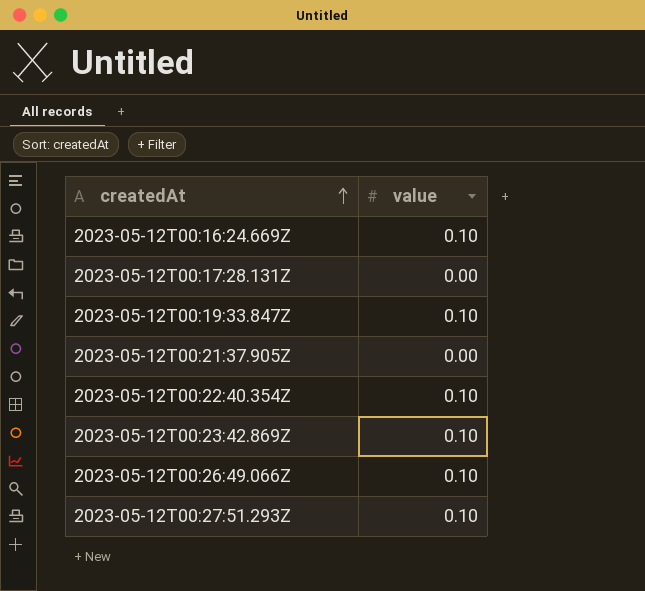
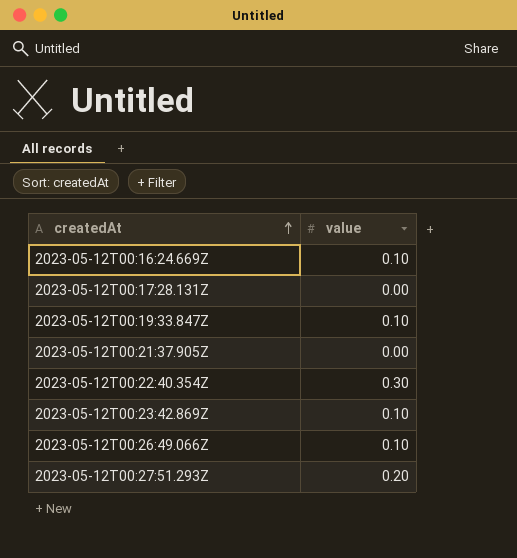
2023-05-12T00:22:40.354Z | value: 0.10 -> 0.30
2023-05-12T00:27:51.293Z | value: 0.10 -> 0.20

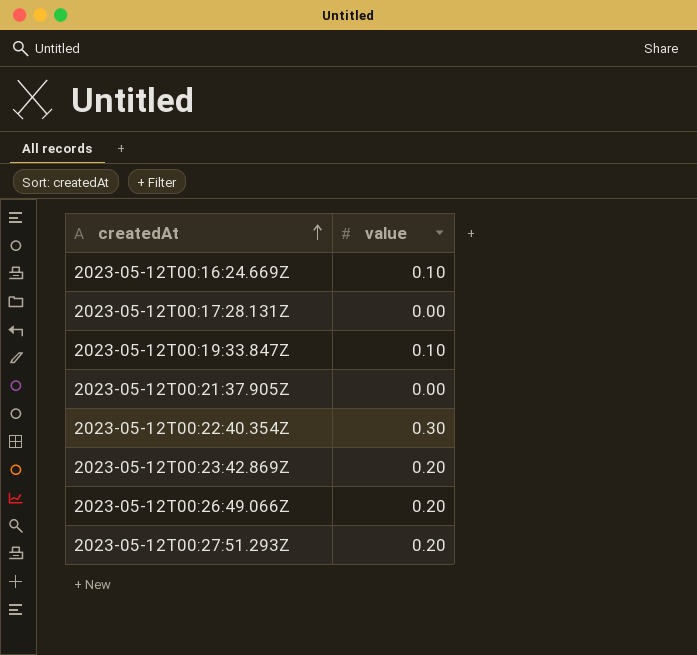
2023-05-12T00:23:42.869Z | value: 0.10 -> 0.20
2023-05-12T00:26:49.066Z | value: 0.10 -> 0.20

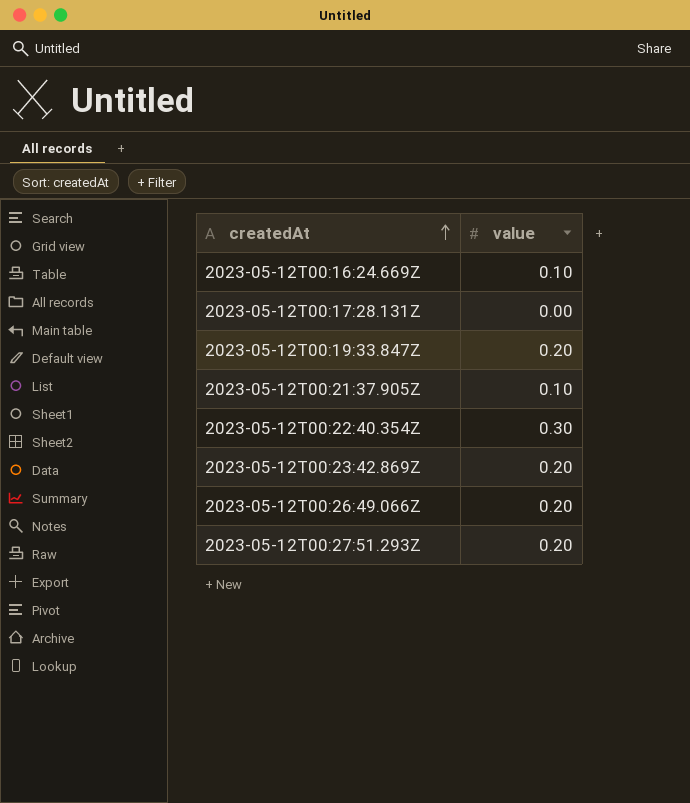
2023-05-12T00:19:33.847Z | value: 0.10 -> 0.20
2023-05-12T00:21:37.905Z | value: 0.00 -> 0.10

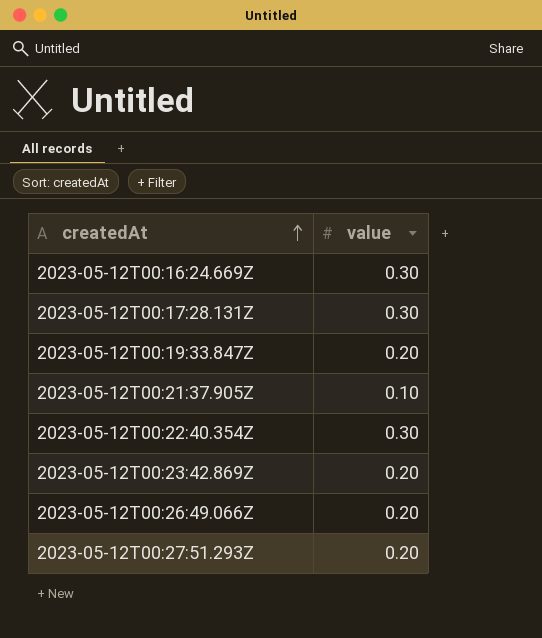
2023-05-12T00:16:24.669Z | value: 0.10 -> 0.30
2023-05-12T00:17:28.131Z | value: 0.00 -> 0.30

